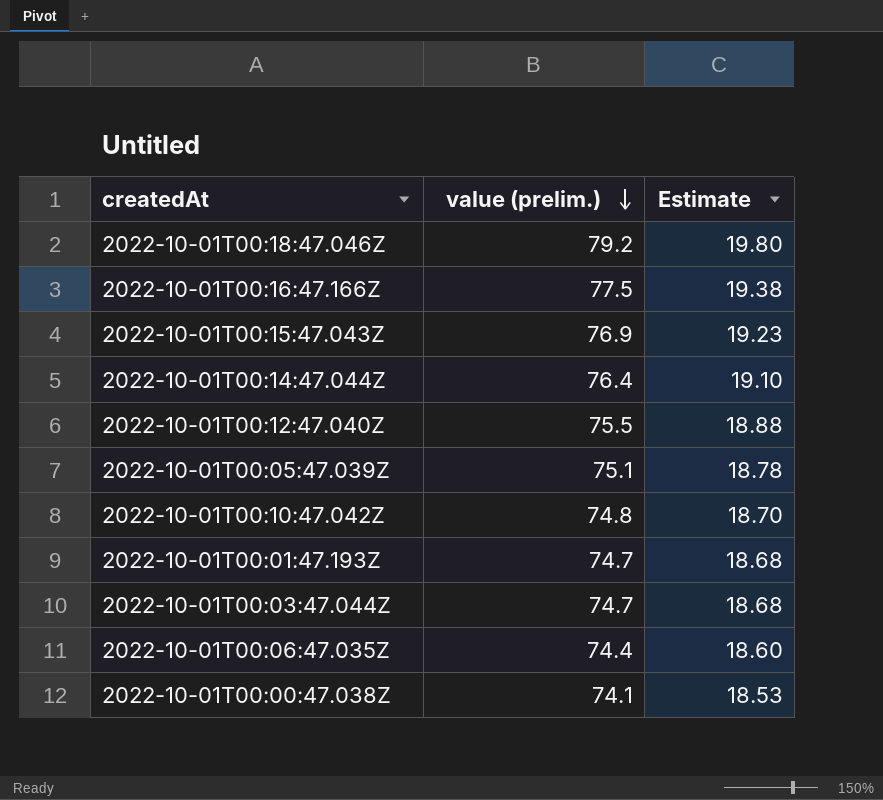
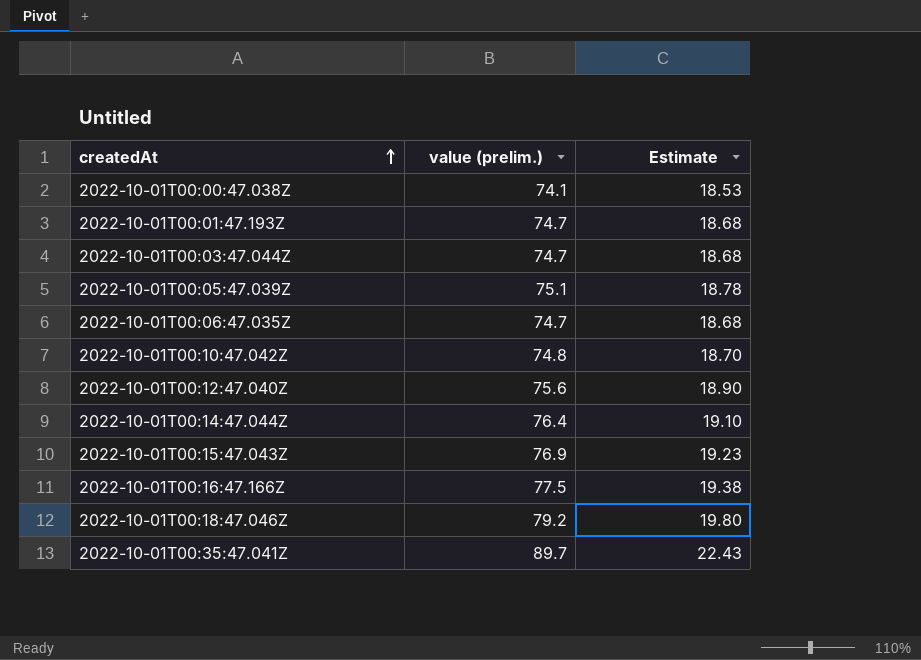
row order: value (prelim.) descending -> createdAt ascending
2022-10-01T00:06:47.035Z | value (prelim.): 74.4 -> 74.7
2022-10-01T00:06:47.035Z | Estimate: 18.60 -> 18.68
2022-10-01T00:12:47.040Z | value (prelim.): 75.5 -> 75.6
2022-10-01T00:12:47.040Z | Estimate: 18.88 -> 18.90
row 2022-10-01T00:35:47.041Z: none -> 89.7 | 22.43

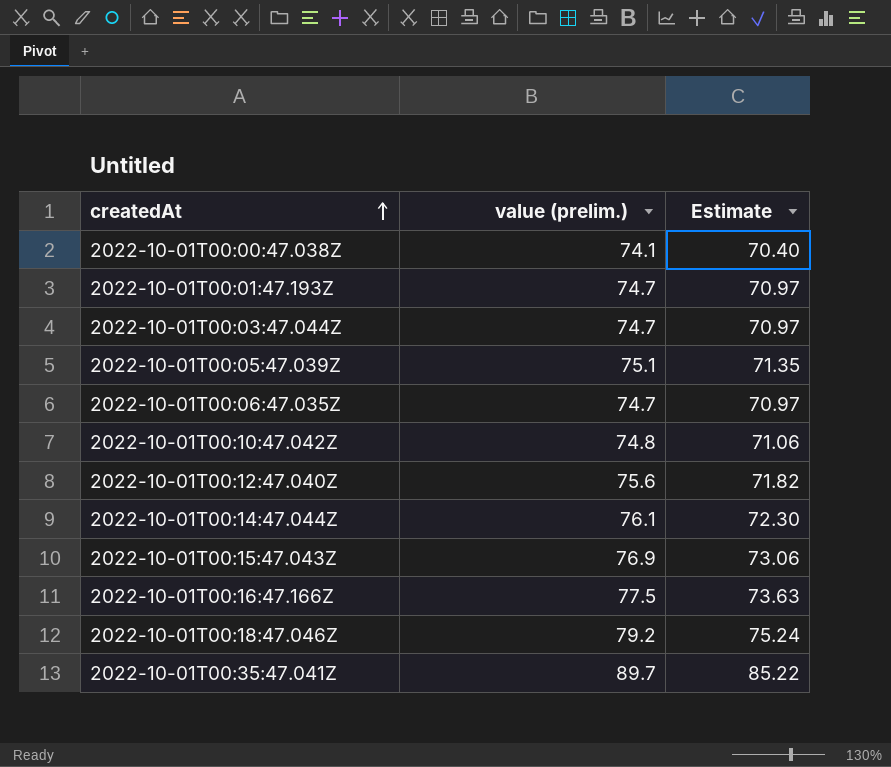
column Estimate | formula: [value (prelim.)] * 0.25 -> [value (prelim.)] * 0.95
2022-10-01T00:14:47.044Z | value (prelim.): 76.4 -> 76.1

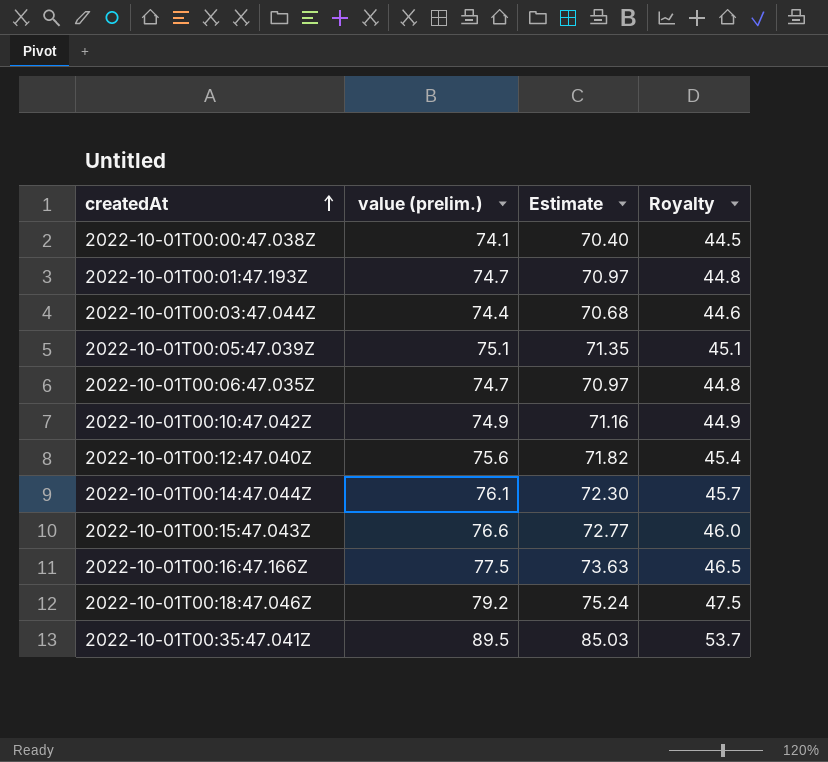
column Royalty | formula: none -> [value (prelim.)] * 0.6
2022-10-01T00:03:47.044Z | value (prelim.): 74.7 -> 74.4
2022-10-01T00:03:47.044Z | Estimate: 70.97 -> 70.68
2022-10-01T00:10:47.042Z | value (prelim.): 74.8 -> 74.9
2022-10-01T00:10:47.042Z | Estimate: 71.06 -> 71.16
2022-10-01T00:15:47.043Z | value (prelim.): 76.9 -> 76.6
2022-10-01T00:15:47.043Z | Estimate: 73.06 -> 72.77
2022-10-01T00:35:47.041Z | value (prelim.): 89.7 -> 89.5
2022-10-01T00:35:47.041Z | Estimate: 85.22 -> 85.03

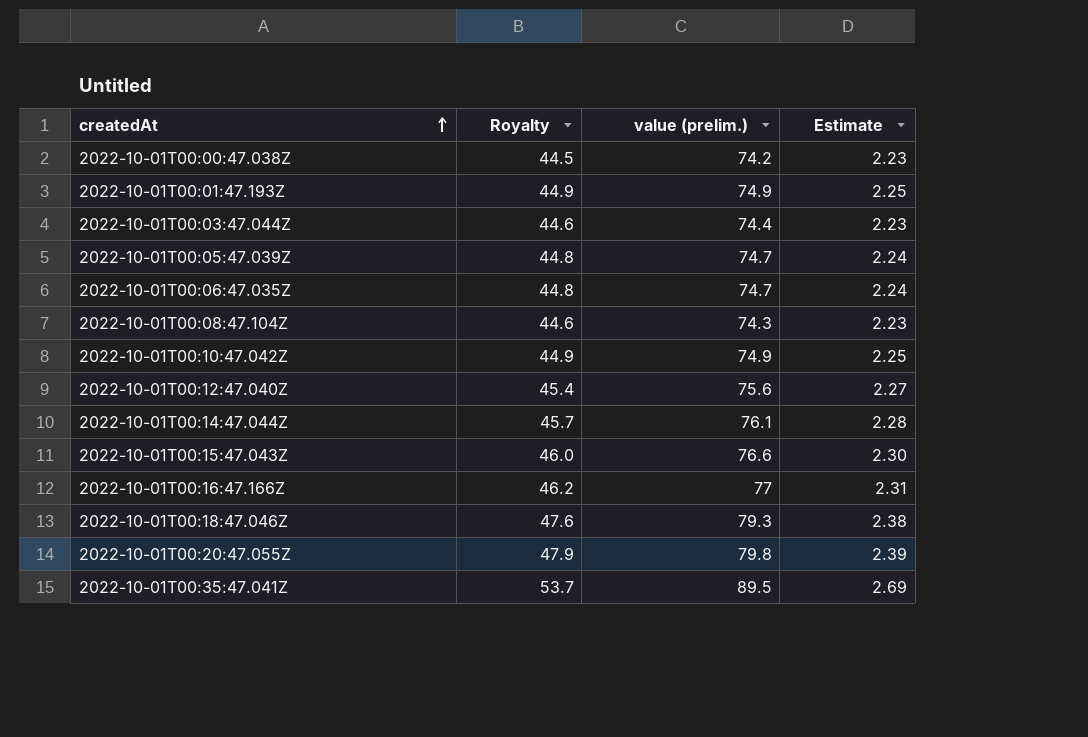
column Royalty | position: 4 -> 2
column Estimate | formula: [value (prelim.)] * 0.95 -> [value (prelim.)] * 0.03
2022-10-01T00:00:47.038Z | value (prelim.): 74.1 -> 74.2
2022-10-01T00:01:47.193Z | Royalty: 44.8 -> 44.9
2022-10-01T00:01:47.193Z | value (prelim.): 74.7 -> 74.9
2022-10-01T00:05:47.039Z | Royalty: 45.1 -> 44.8
2022-10-01T00:05:47.039Z | value (prelim.): 75.1 -> 74.7
row 2022-10-01T00:08:47.104Z: none -> 44.6 | 74.3 | 2.23
2022-10-01T00:16:47.166Z | Royalty: 46.5 -> 46.2
2022-10-01T00:16:47.166Z | value (prelim.): 77.5 -> 77
2022-10-01T00:18:47.046Z | Royalty: 47.5 -> 47.6
2022-10-01T00:18:47.046Z | value (prelim.): 79.2 -> 79.3
row 2022-10-01T00:20:47.055Z: none -> 47.9 | 79.8 | 2.39

